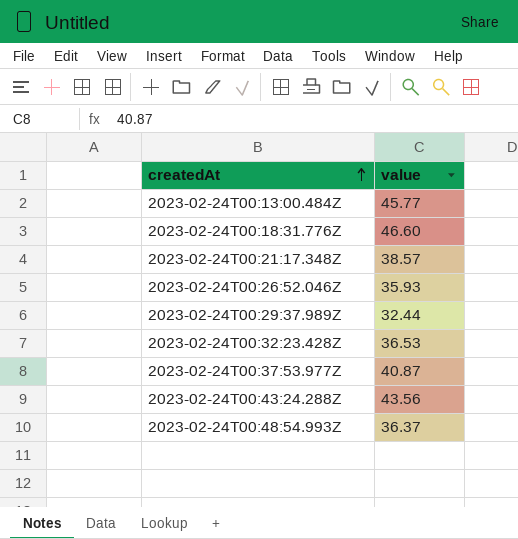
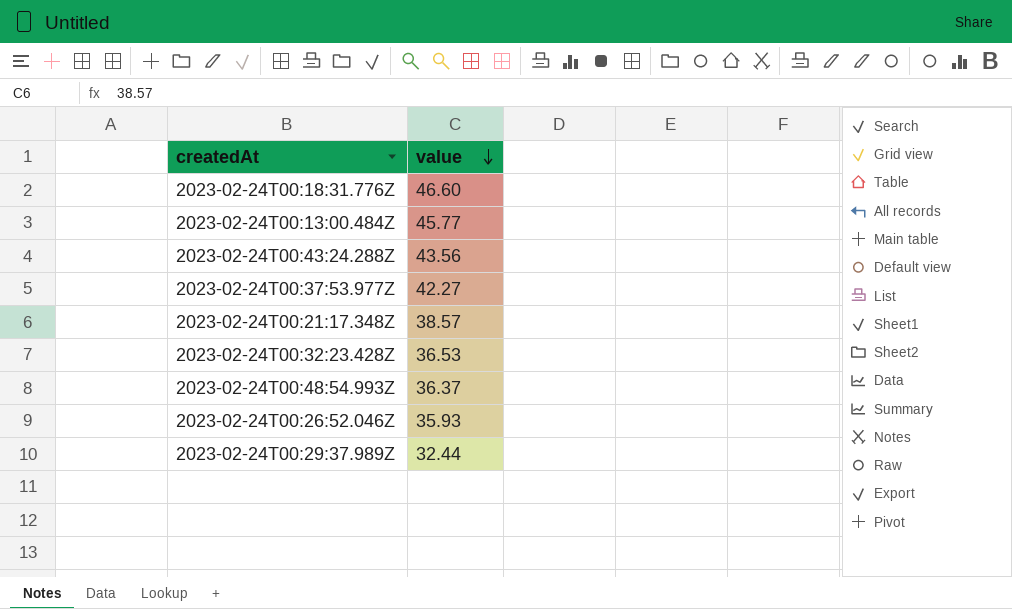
row order: createdAt ascending -> value descending
2023-02-24T00:37:53.977Z | value: 40.87 -> 42.27

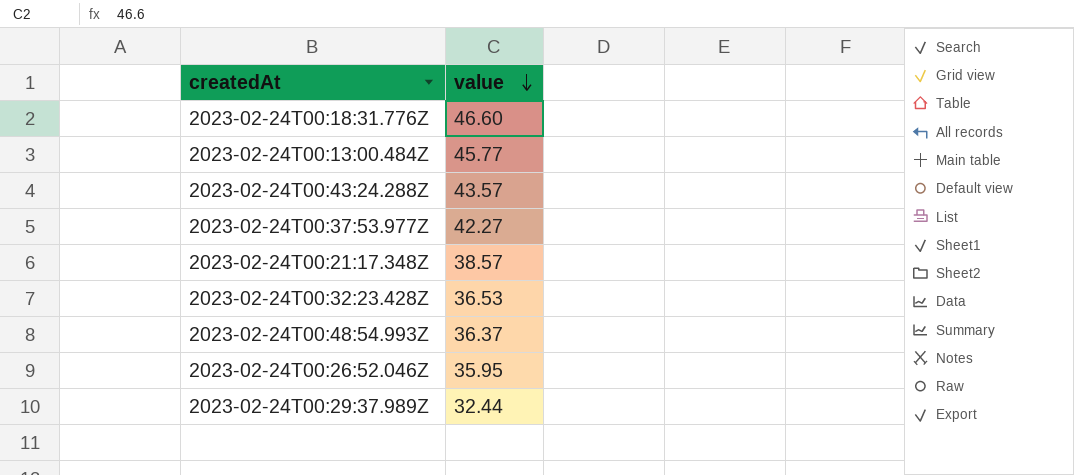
2023-02-24T00:43:24.288Z | value: 43.56 -> 43.57
2023-02-24T00:26:52.046Z | value: 35.93 -> 35.95

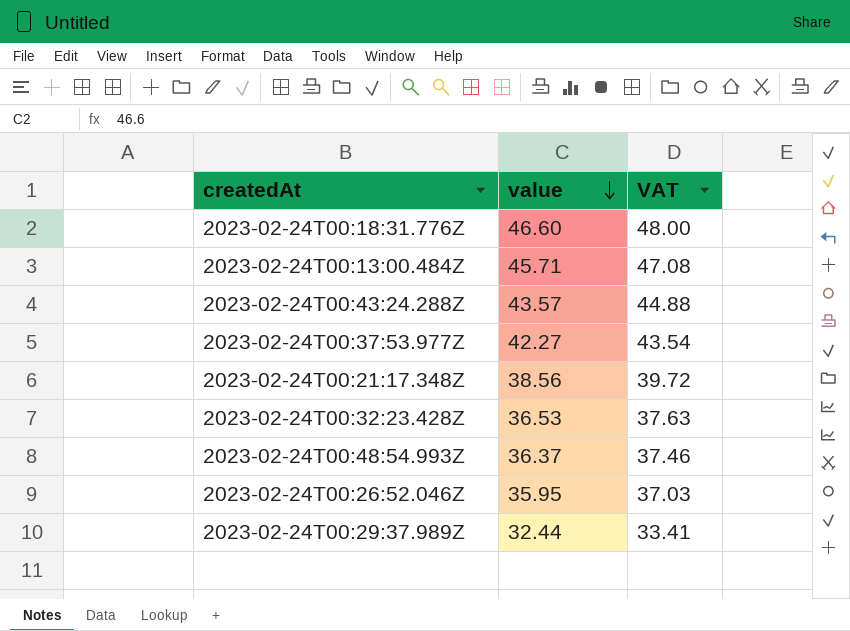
column VAT | formula: none -> [value] * 1.03
2023-02-24T00:13:00.484Z | value: 45.77 -> 45.71
2023-02-24T00:21:17.348Z | value: 38.57 -> 38.56

